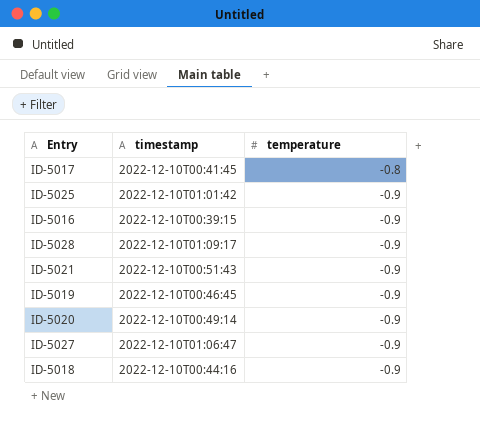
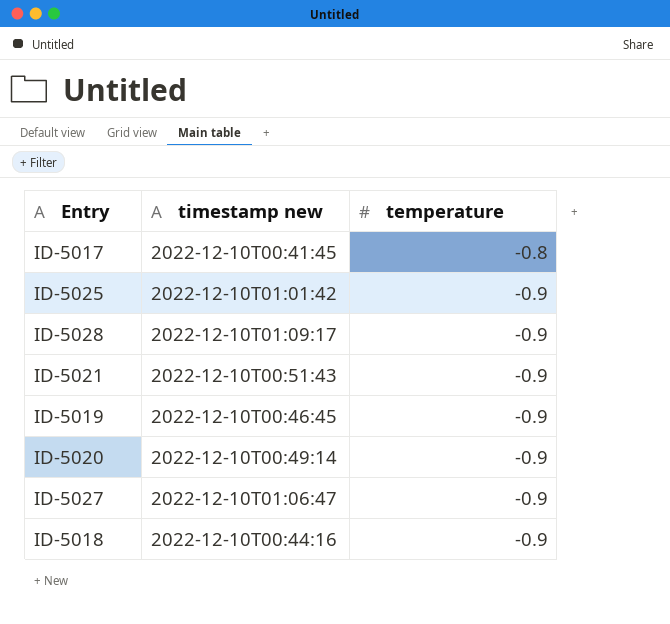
column name: timestamp -> timestamp new
row ID-5016: 2022-12-10T00:39:15 | -0.9 -> none

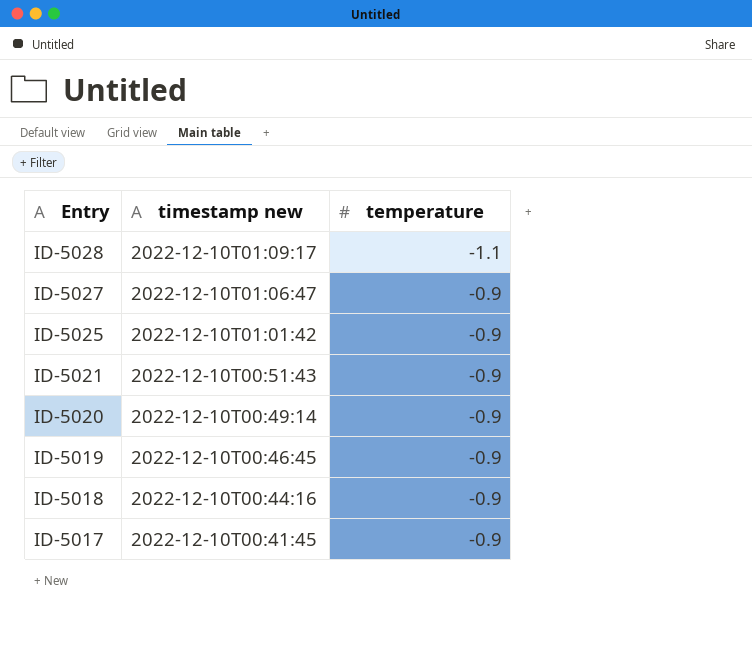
row order: temperature descending -> Entry descending
ID-5028 | temperature: -0.9 -> -1.1
ID-5017 | temperature: -0.8 -> -0.9

